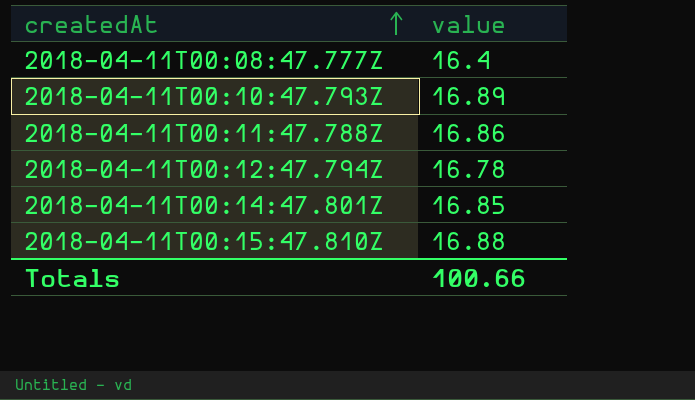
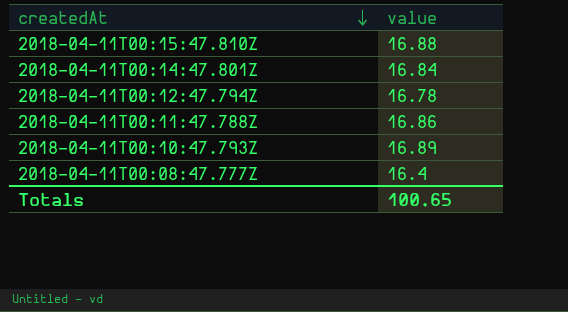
row order: createdAt ascending -> createdAt descending
2018-04-11T00:14:47.801Z | value: 16.85 -> 16.84
Totals | value: 100.66 -> 100.65

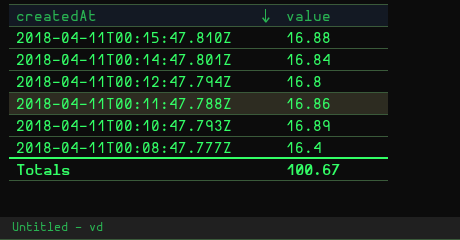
2018-04-11T00:12:47.794Z | value: 16.78 -> 16.8
Totals | value: 100.65 -> 100.67

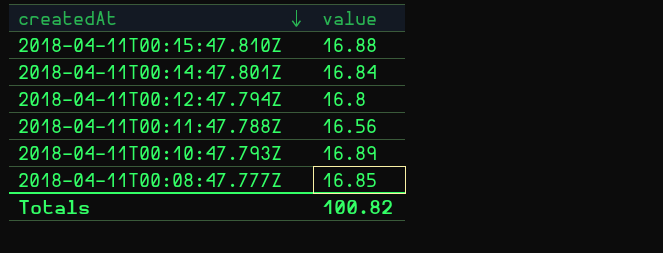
2018-04-11T00:11:47.788Z | value: 16.86 -> 16.56
2018-04-11T00:08:47.777Z | value: 16.4 -> 16.85
Totals | value: 100.67 -> 100.82

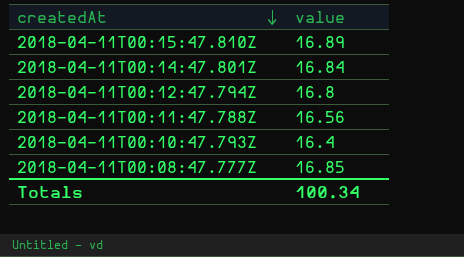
2018-04-11T00:15:47.810Z | value: 16.88 -> 16.89
2018-04-11T00:10:47.793Z | value: 16.89 -> 16.4
Totals | value: 100.82 -> 100.34

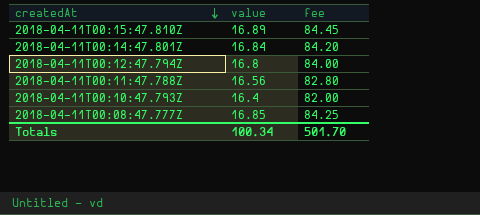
column fee | formula: none -> [value] * 5

